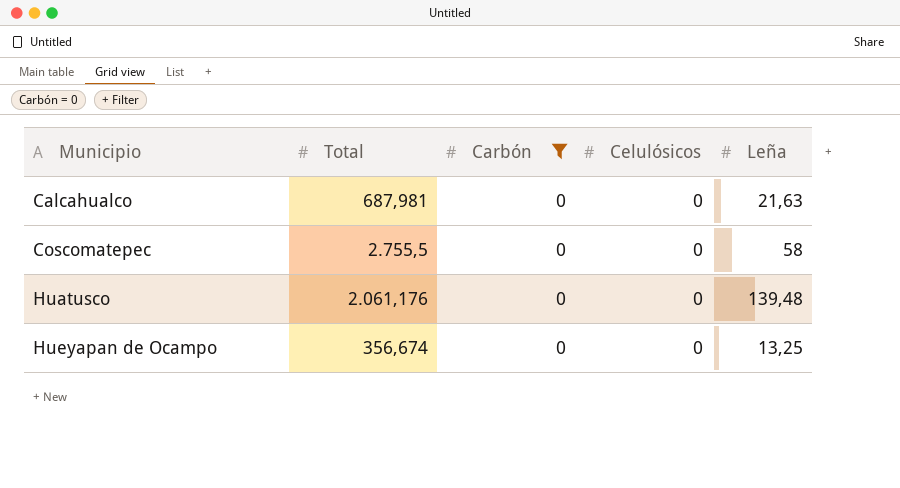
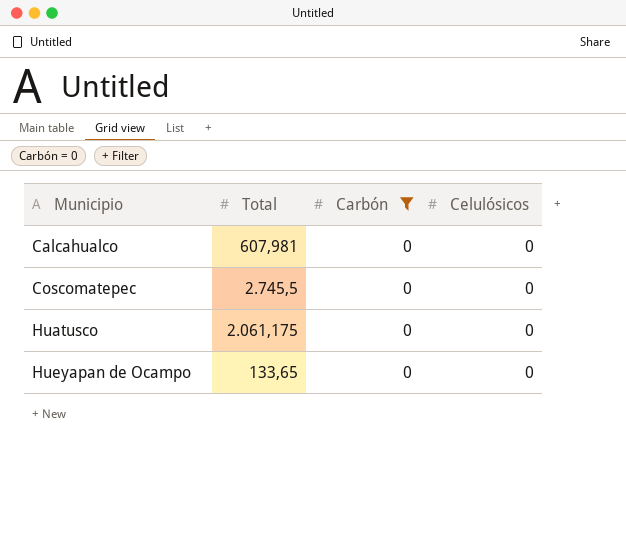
column Leña | position: 5 -> none
Calcahualco | Total: 687,981 -> 607,981
Coscomatepec | Total: 2.755,5 -> 2.745,5
Huatusco | Total: 2.061,176 -> 2.061,175
Hueyapan de Ocampo | Total: 356,674 -> 133,65

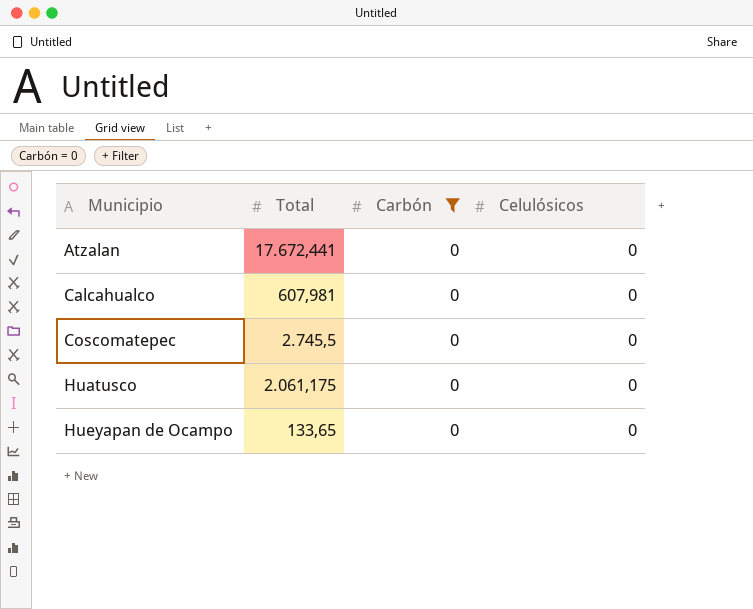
row Atzalan: none -> 17.672,441 | 0 | 0

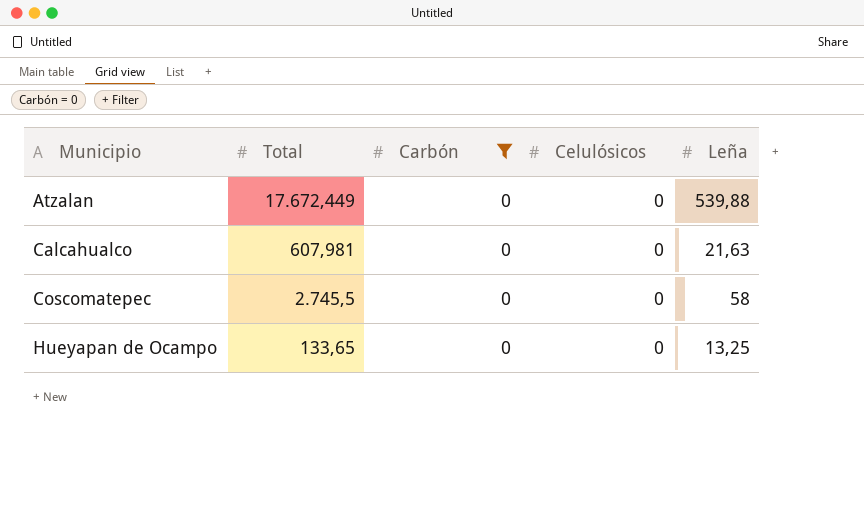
column Leña | position: none -> 5
row Huatusco: 2.061,175 | 0 | 0 -> none
Atzalan | Total: 17.672,441 -> 17.672,449

